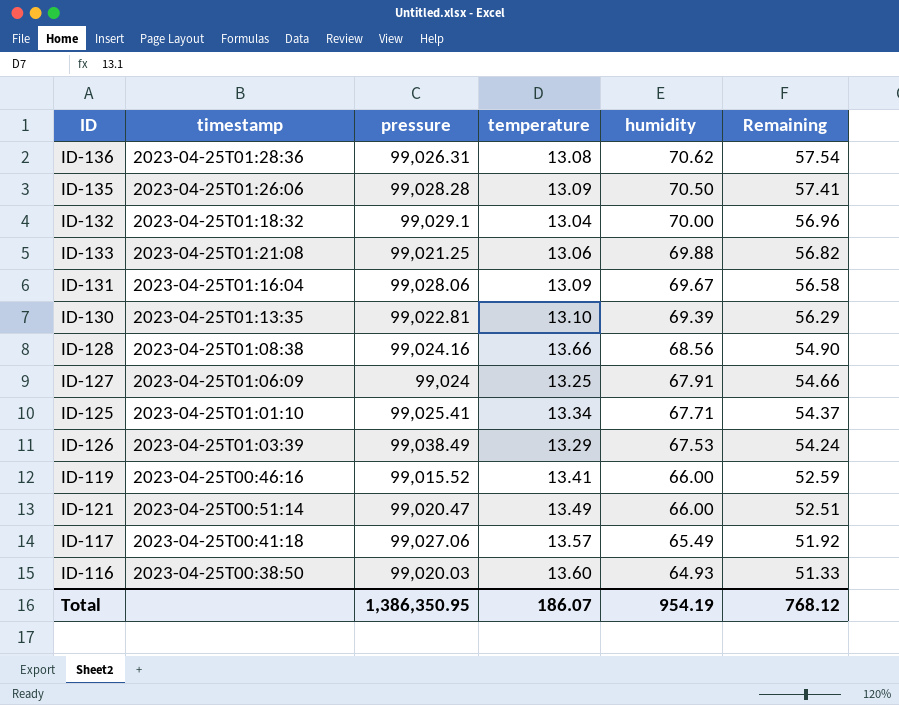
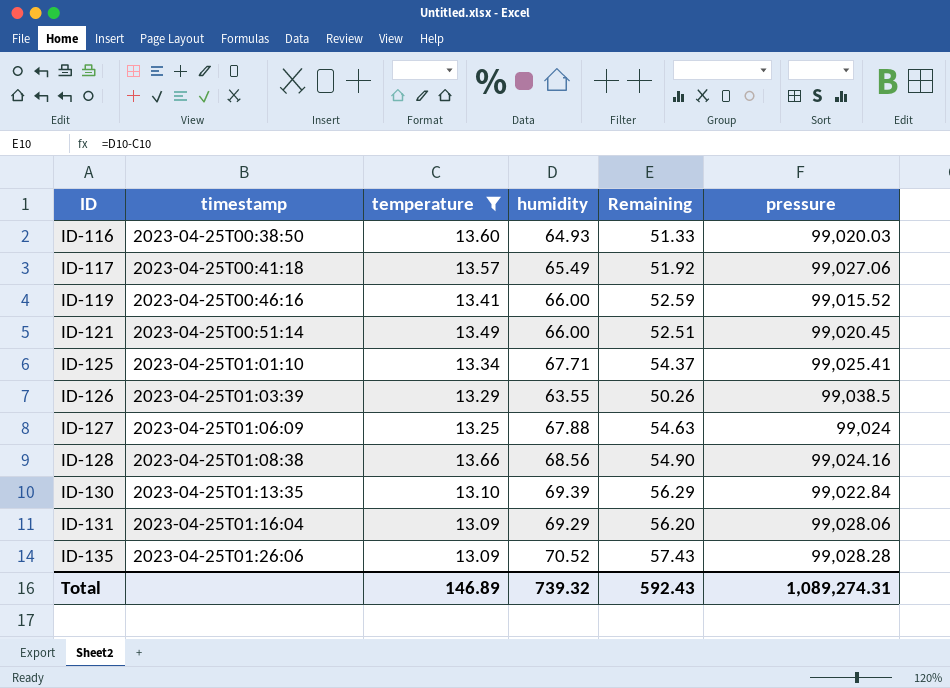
filter: none -> temperature >= 13.09
row order: humidity descending -> ID ascending
column pressure | position: 3 -> 6
ID-121 | pressure: 99,020.47 -> 99,020.45
ID-126 | humidity: 67.53 -> 63.55
ID-126 | Remaining: 54.24 -> 50.26
ID-126 | pressure: 99,038.49 -> 99,038.5
ID-127 | humidity: 67.91 -> 67.88
ID-127 | Remaining: 54.66 -> 54.63
ID-130 | pressure: 99,022.81 -> 99,022.84
ID-131 | humidity: 69.67 -> 69.29
ID-131 | Remaining: 56.58 -> 56.20
ID-135 | humidity: 70.50 -> 70.52
ID-135 | Remaining: 57.41 -> 57.43
Total | temperature: 186.07 -> 146.89
Total | humidity: 954.19 -> 739.32
Total | Remaining: 768.12 -> 592.43
Total | pressure: 1,386,350.95 -> 1,089,274.31

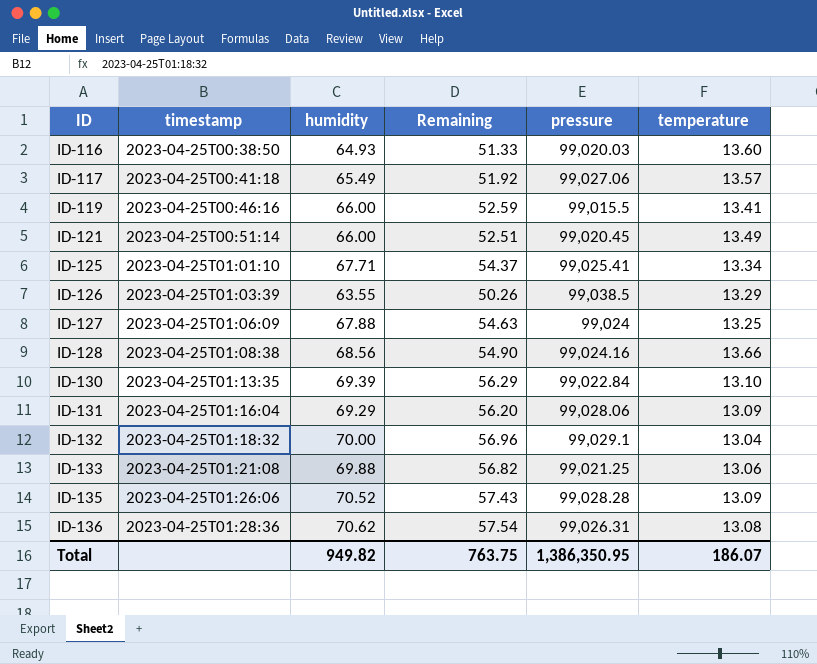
filter: temperature >= 13.09 -> none
column temperature | position: 3 -> 6
ID-119 | pressure: 99,015.52 -> 99,015.5
Total | humidity: 739.32 -> 949.82
Total | Remaining: 592.43 -> 763.75
Total | pressure: 1,089,274.31 -> 1,386,350.95
Total | temperature: 146.89 -> 186.07

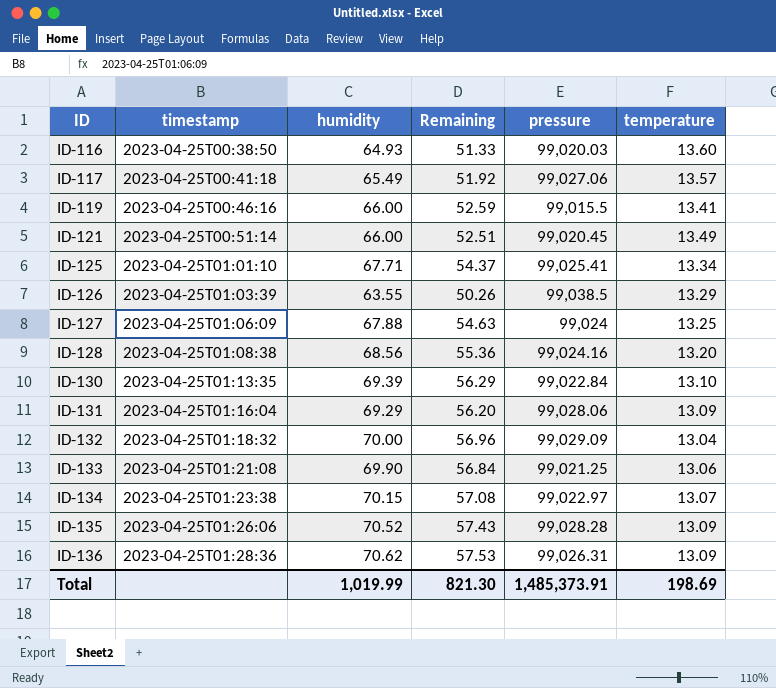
ID-128 | Remaining: 54.90 -> 55.36
ID-128 | temperature: 13.66 -> 13.20
ID-132 | pressure: 99,029.1 -> 99,029.09
ID-133 | humidity: 69.88 -> 69.90
ID-133 | Remaining: 56.82 -> 56.84
row ID-134: none -> 2023-04-25T01:23:38 | 70.15 | 57.08 | 99,022.97 | 13.07
ID-136 | Remaining: 57.54 -> 57.53
ID-136 | temperature: 13.08 -> 13.09
Total | humidity: 949.82 -> 1,019.99
Total | Remaining: 763.75 -> 821.30
Total | pressure: 1,386,350.95 -> 1,485,373.91
Total | temperature: 186.07 -> 198.69

